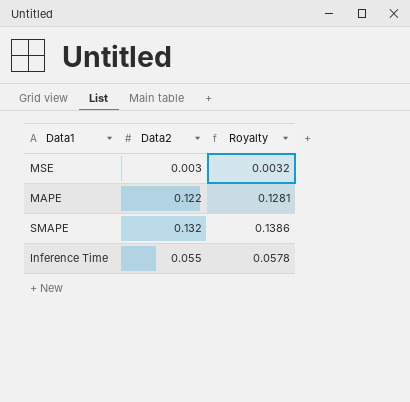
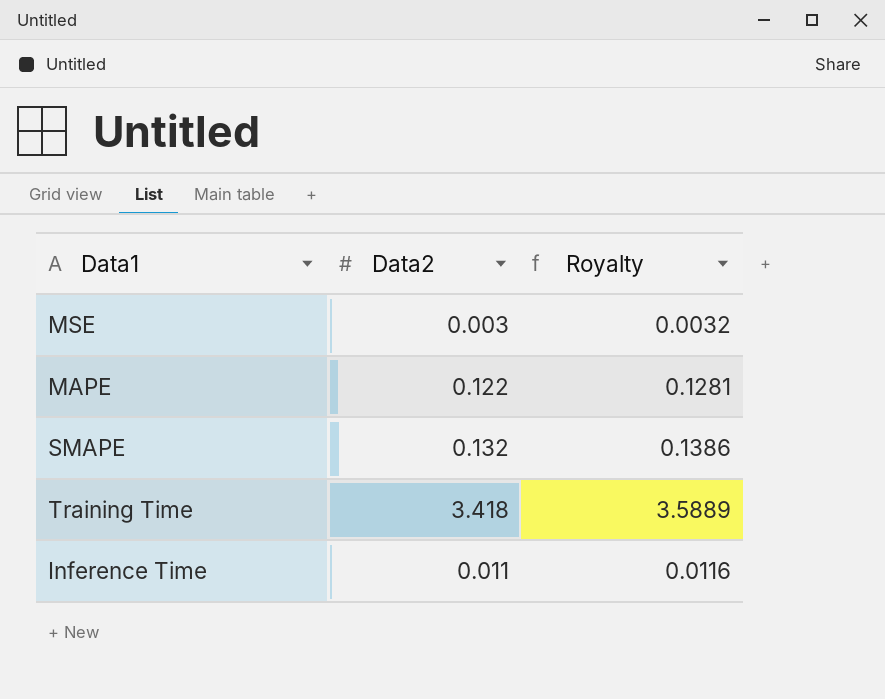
row Training Time: none -> 3.418 | 3.5889
Inference Time | Data2: 0.055 -> 0.011
Inference Time | Royalty: 0.0578 -> 0.0116

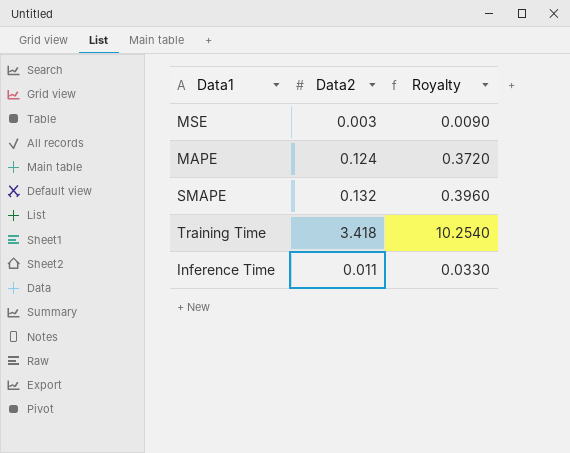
column Royalty | formula: [Data2] * 1.05 -> [Data2] * 3
MAPE | Data2: 0.122 -> 0.124

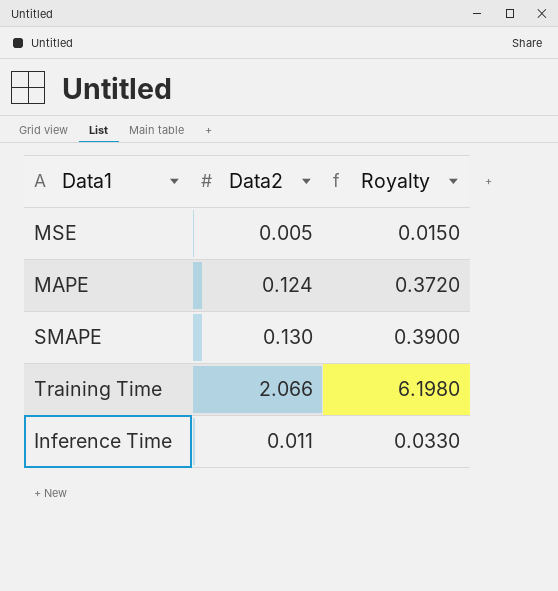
MSE | Data2: 0.003 -> 0.005
MSE | Royalty: 0.0090 -> 0.0150
SMAPE | Data2: 0.132 -> 0.130
SMAPE | Royalty: 0.3960 -> 0.3900
Training Time | Data2: 3.418 -> 2.066
Training Time | Royalty: 10.2540 -> 6.1980

